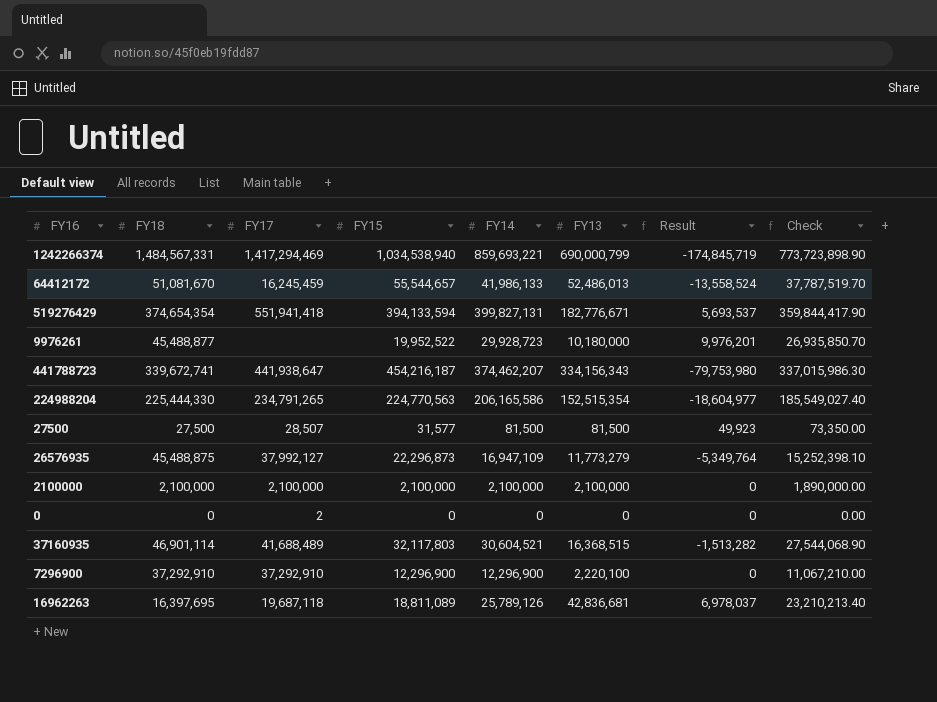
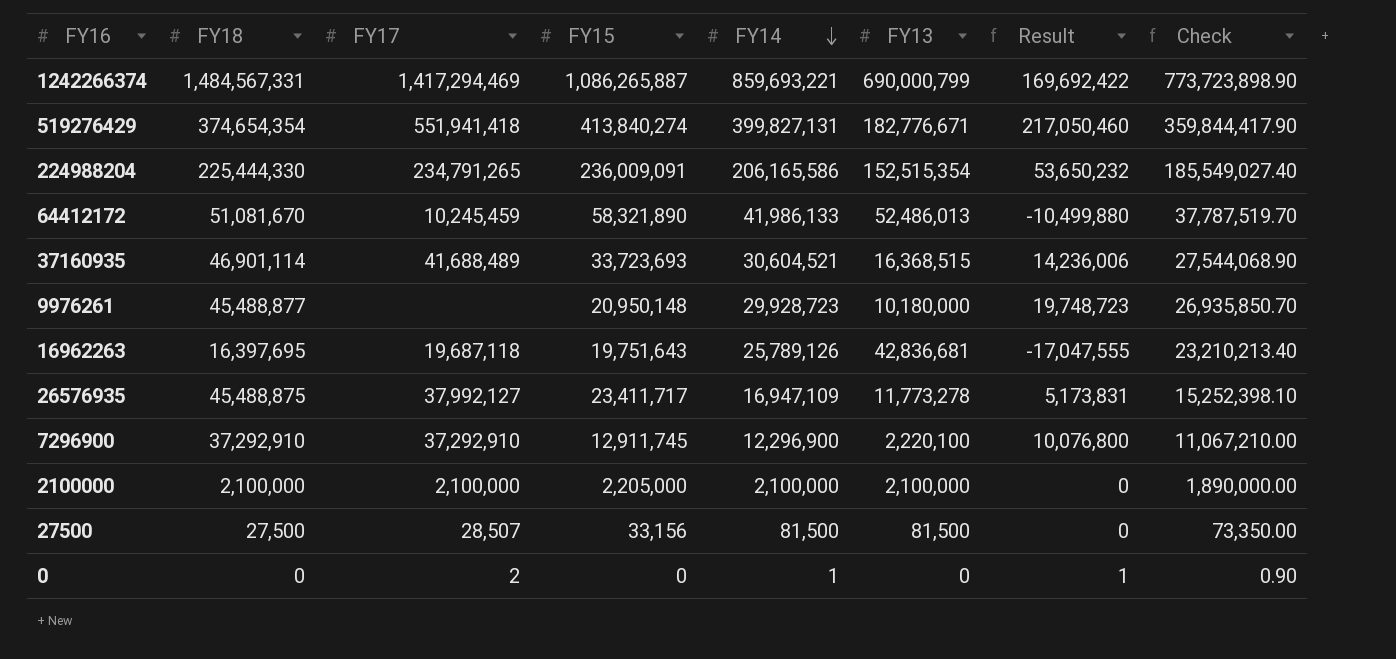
row order: none -> FY14 descending
column Result | formula: [FY14] - [FY15] -> [FY14] - [FY13]
row 441788723: 339,672,741 | 441,938,647 | 454,216,187 | 374,462,207 | 334,156,343 | -79,753,980 | 337,015,986.30 -> none
1242266374 | FY15: 1,034,538,940 -> 1,086,265,887
519276429 | FY15: 394,133,594 -> 413,840,274
224988204 | FY15: 224,770,563 -> 236,009,091
64412172 | FY17: 16,245,459 -> 10,245,459
64412172 | FY15: 55,544,657 -> 58,321,890
37160935 | FY15: 32,117,803 -> 33,723,693
9976261 | FY15: 19,952,522 -> 20,950,148
16962263 | FY15: 18,811,089 -> 19,751,643
26576935 | FY15: 22,296,873 -> 23,411,717
26576935 | FY13: 11,773,279 -> 11,773,278
7296900 | FY15: 12,296,900 -> 12,911,745
2100000 | FY15: 2,100,000 -> 2,205,000
27500 | FY15: 31,577 -> 33,156
0 | FY14: 0 -> 1
0 | Check: 0.00 -> 0.90

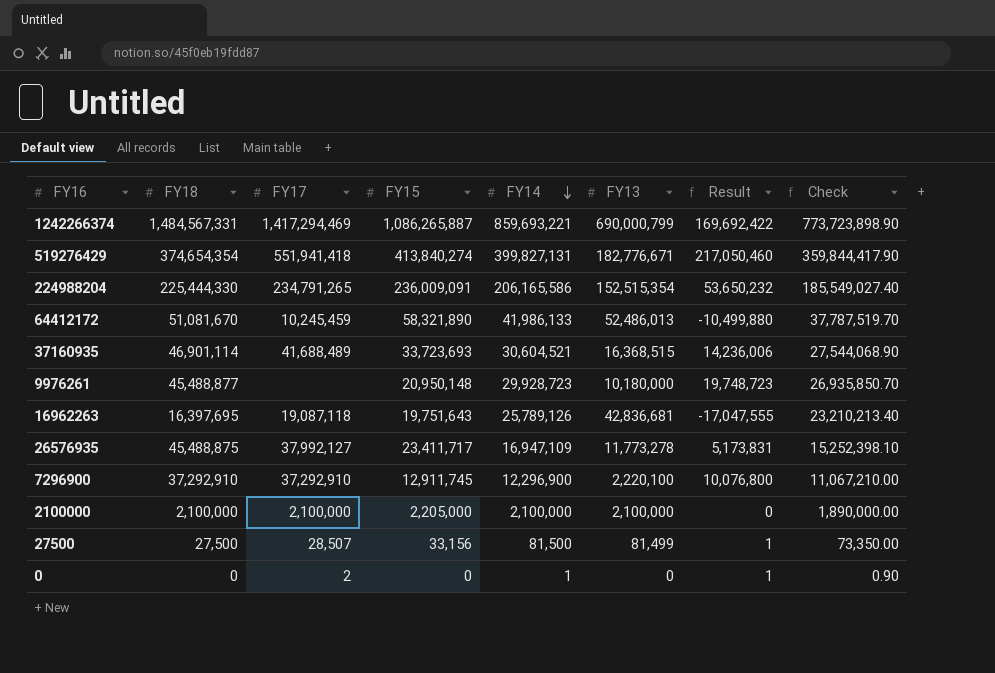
16962263 | FY17: 19,687,118 -> 19,087,118
27500 | FY13: 81,500 -> 81,499
27500 | Result: 0 -> 1

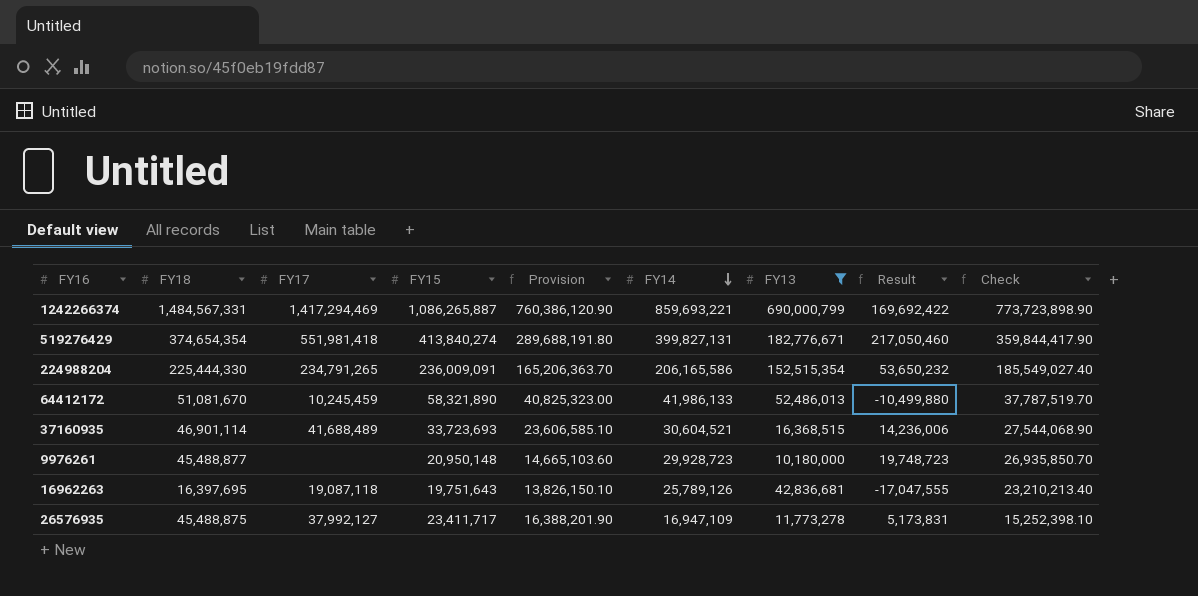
filter: none -> FY13 >= 10,180,000
column Provision | formula: none -> [FY15] * 0.7
519276429 | FY17: 551,941,418 -> 551,981,418

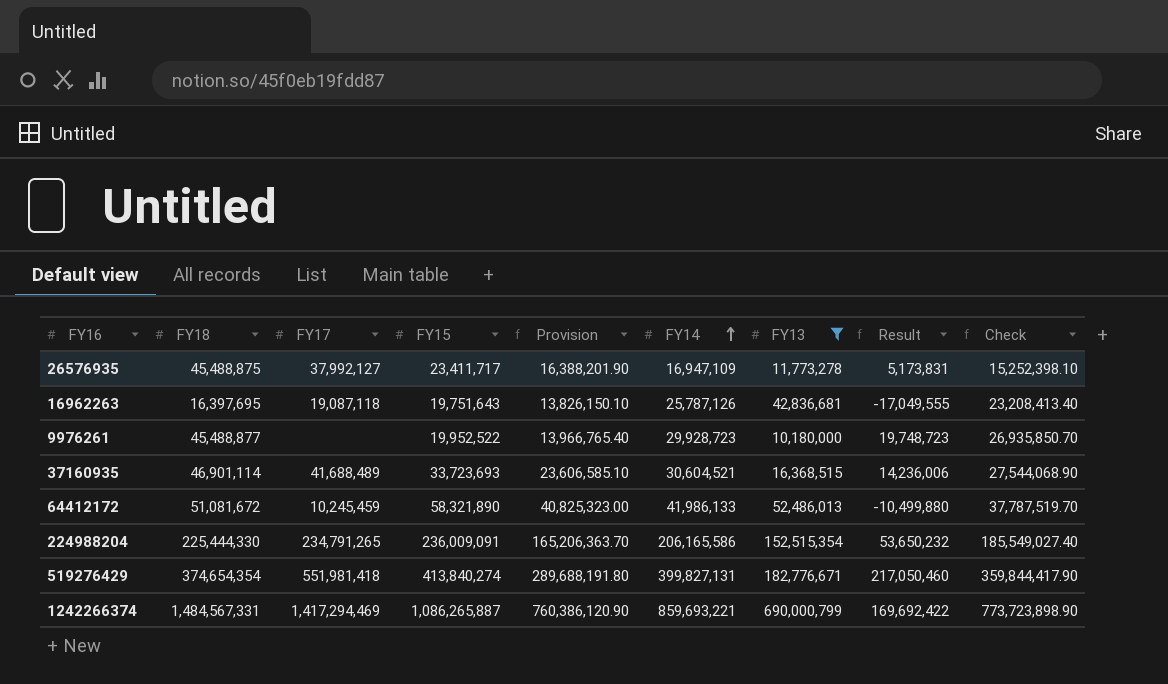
row order: FY14 descending -> FY14 ascending
16962263 | FY14: 25,789,126 -> 25,787,126
16962263 | Result: -17,047,555 -> -17,049,555
16962263 | Check: 23,210,213.40 -> 23,208,413.40
9976261 | FY15: 20,950,148 -> 19,952,522
9976261 | Provision: 14,665,103.60 -> 13,966,765.40
64412172 | FY18: 51,081,670 -> 51,081,672

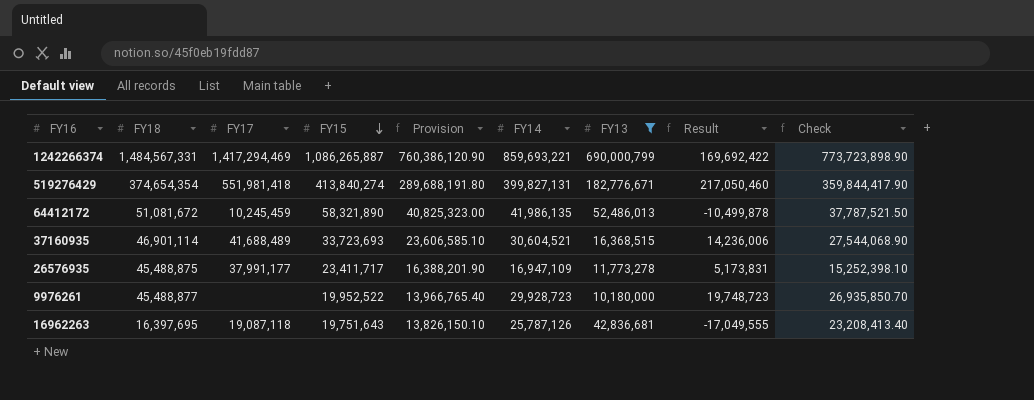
row order: FY14 ascending -> FY15 descending
row 224988204: 225,444,330 | 234,791,265 | 236,009,091 | 165,206,363.70 | 206,165,586 | 152,515,354 | 53,650,232 | 185,549,027.40 -> none
64412172 | FY14: 41,986,133 -> 41,986,135
64412172 | Result: -10,499,880 -> -10,499,878
64412172 | Check: 37,787,519.70 -> 37,787,521.50
26576935 | FY17: 37,992,127 -> 37,991,177

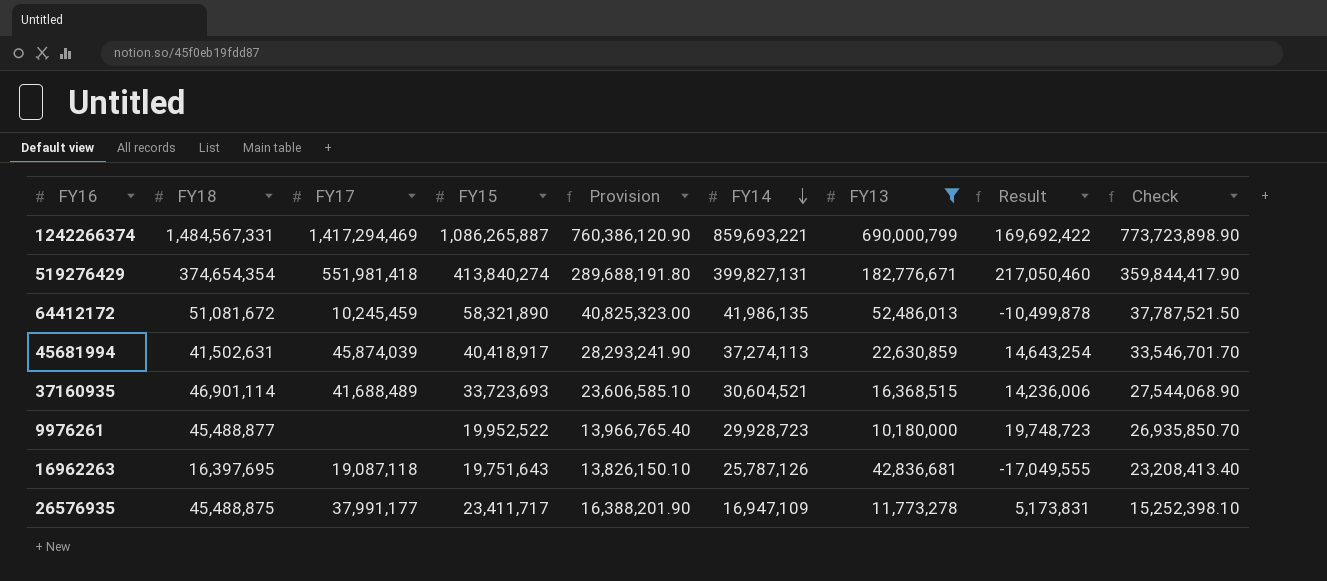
row order: FY15 descending -> FY14 descending
row 45681994: none -> 41,502,631 | 45,874,039 | 40,418,917 | 28,293,241.90 | 37,274,113 | 22,630,859 | 14,643,254 | 33,546,701.70

